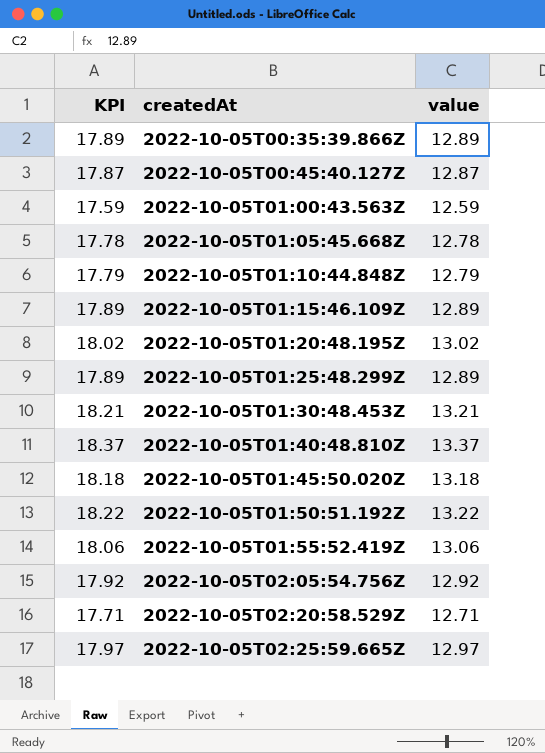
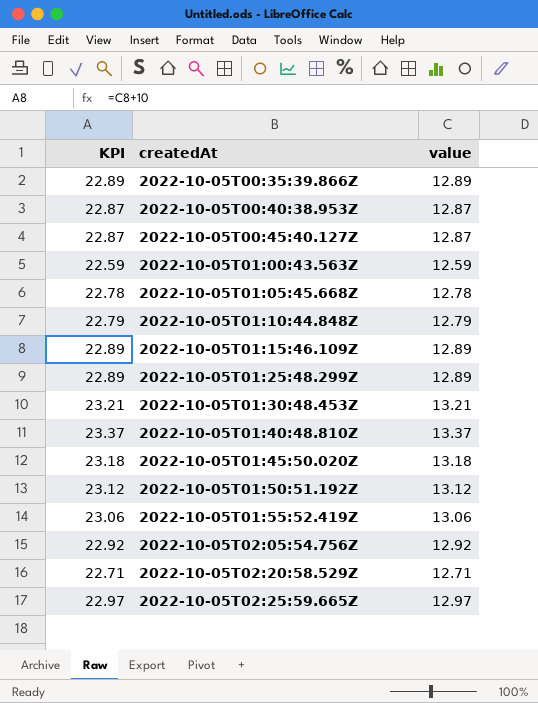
column KPI | formula: [value] + 5 -> [value] + 10
row 2022-10-05T01:20:48.195Z: 18.02 | 13.02 -> none
row 2022-10-05T00:40:38.953Z: none -> 22.87 | 12.87
2022-10-05T01:50:51.192Z | value: 13.22 -> 13.12

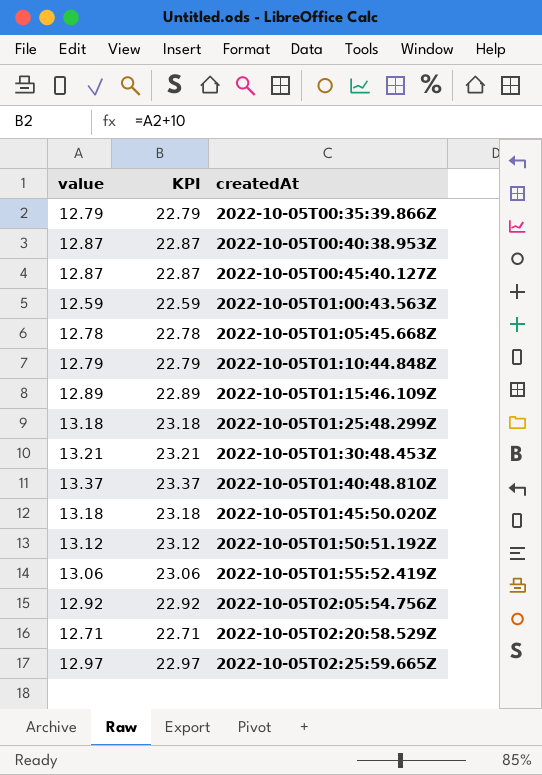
column value | position: 3 -> 1
2022-10-05T00:35:39.866Z | value: 12.89 -> 12.79
2022-10-05T00:35:39.866Z | KPI: 22.89 -> 22.79
2022-10-05T01:25:48.299Z | value: 12.89 -> 13.18
2022-10-05T01:25:48.299Z | KPI: 22.89 -> 23.18

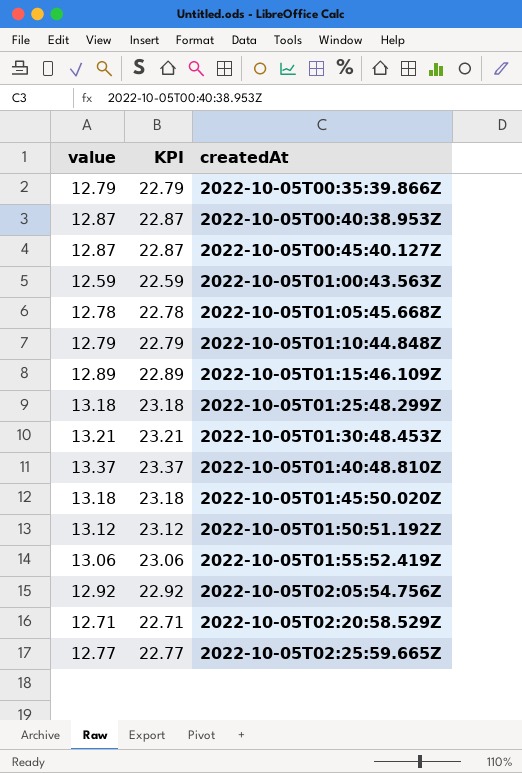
2022-10-05T02:25:59.665Z | value: 12.97 -> 12.77
2022-10-05T02:25:59.665Z | KPI: 22.97 -> 22.77

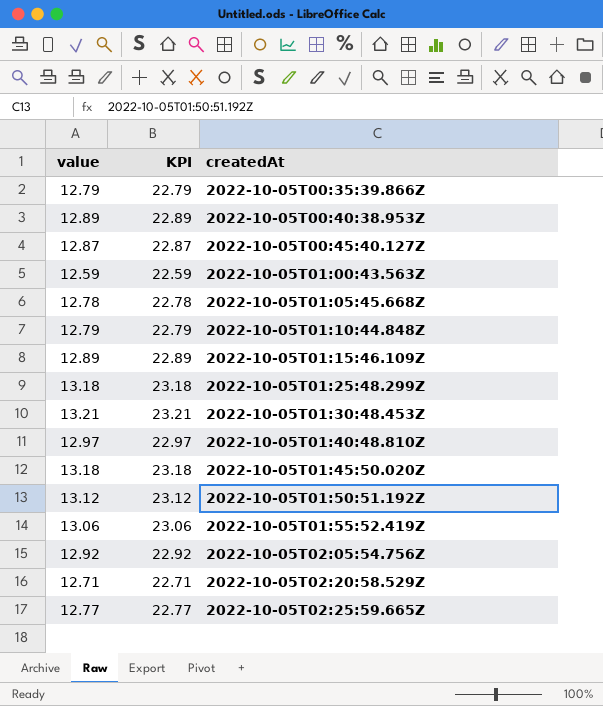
2022-10-05T00:40:38.953Z | value: 12.87 -> 12.89
2022-10-05T00:40:38.953Z | KPI: 22.87 -> 22.89
2022-10-05T01:40:48.810Z | value: 13.37 -> 12.97
2022-10-05T01:40:48.810Z | KPI: 23.37 -> 22.97

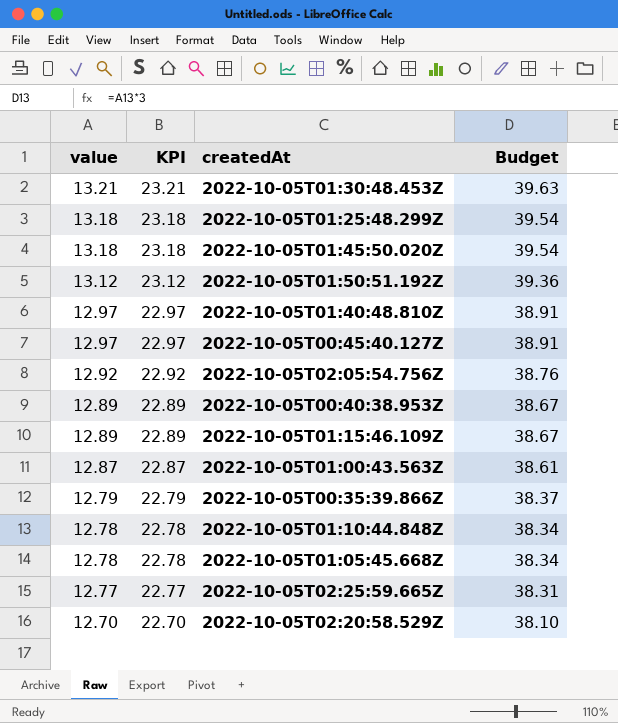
row order: createdAt ascending -> value descending
column Budget | formula: none -> [value] * 3
row 2022-10-05T01:55:52.419Z: 13.06 | 23.06 -> none
2022-10-05T00:45:40.127Z | value: 12.87 -> 12.97
2022-10-05T00:45:40.127Z | KPI: 22.87 -> 22.97
2022-10-05T01:00:43.563Z | value: 12.59 -> 12.87
2022-10-05T01:00:43.563Z | KPI: 22.59 -> 22.87
2022-10-05T01:10:44.848Z | value: 12.79 -> 12.78
2022-10-05T01:10:44.848Z | KPI: 22.79 -> 22.78
2022-10-05T02:20:58.529Z | value: 12.71 -> 12.70
2022-10-05T02:20:58.529Z | KPI: 22.71 -> 22.70

